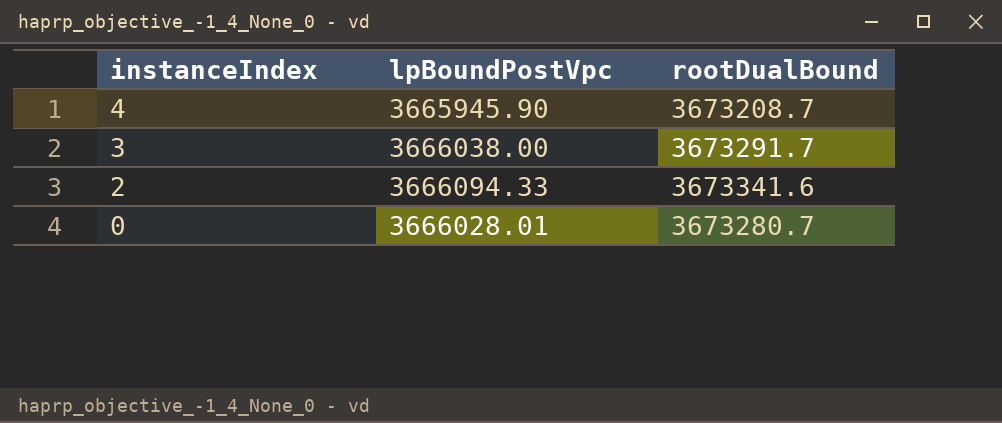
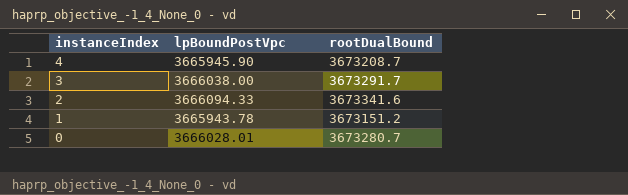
row 1: none -> 3665943.78 | 3673151.2

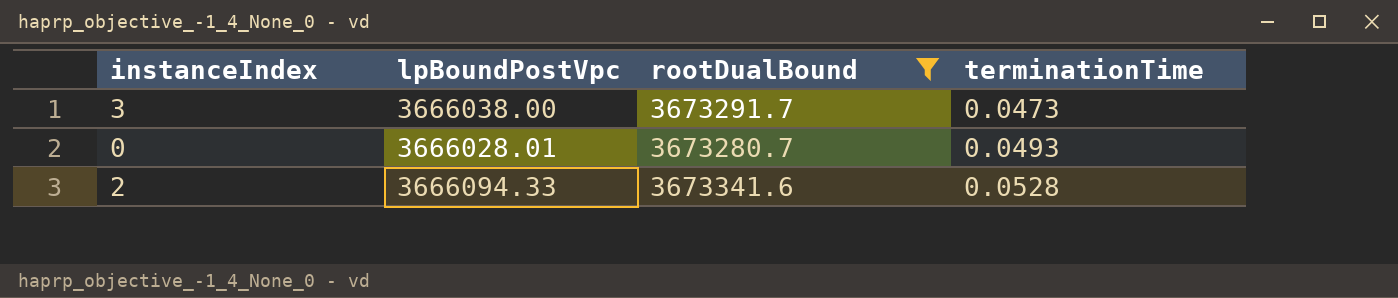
filter: none -> rootDualBound >= 3673280.7
row order: instanceIndex descending -> terminationTime ascending
column terminationTime | position: none -> 4

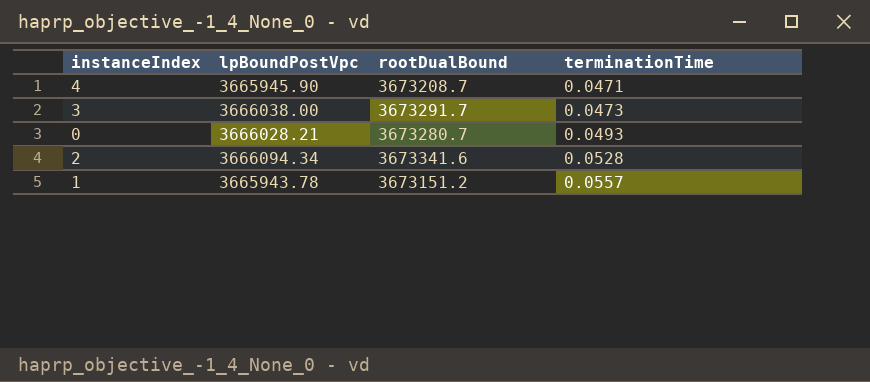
filter: rootDualBound >= 3673280.7 -> none
0 | lpBoundPostVpc: 3666028.01 -> 3666028.21
2 | lpBoundPostVpc: 3666094.33 -> 3666094.34

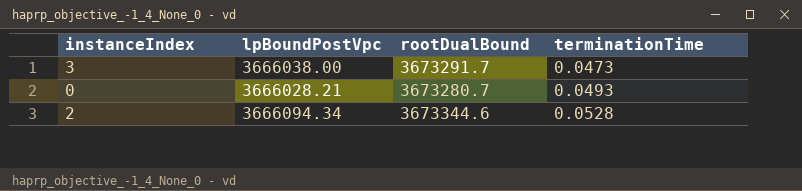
row 4: 3665945.90 | 3673208.7 | 0.0471 -> none
row 1: 3665943.78 | 3673151.2 | 0.0557 -> none
2 | rootDualBound: 3673341.6 -> 3673344.6

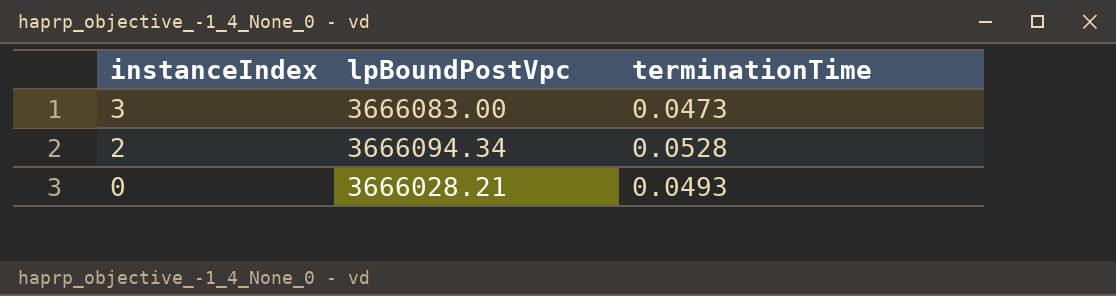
row order: terminationTime ascending -> instanceIndex descending
column rootDualBound | position: 3 -> none
3 | lpBoundPostVpc: 3666038.00 -> 3666083.00

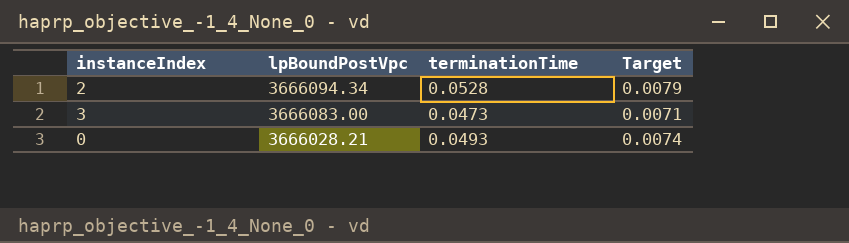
row order: instanceIndex descending -> lpBoundPostVpc descending
column Target | formula: none -> [terminationTime] * 0.15

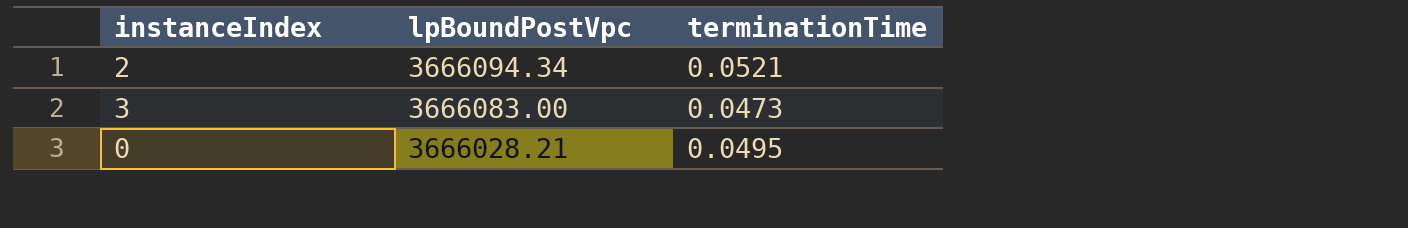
column Target | formula: [terminationTime] * 0.15 -> none
2 | terminationTime: 0.0528 -> 0.0521
0 | terminationTime: 0.0493 -> 0.0495

